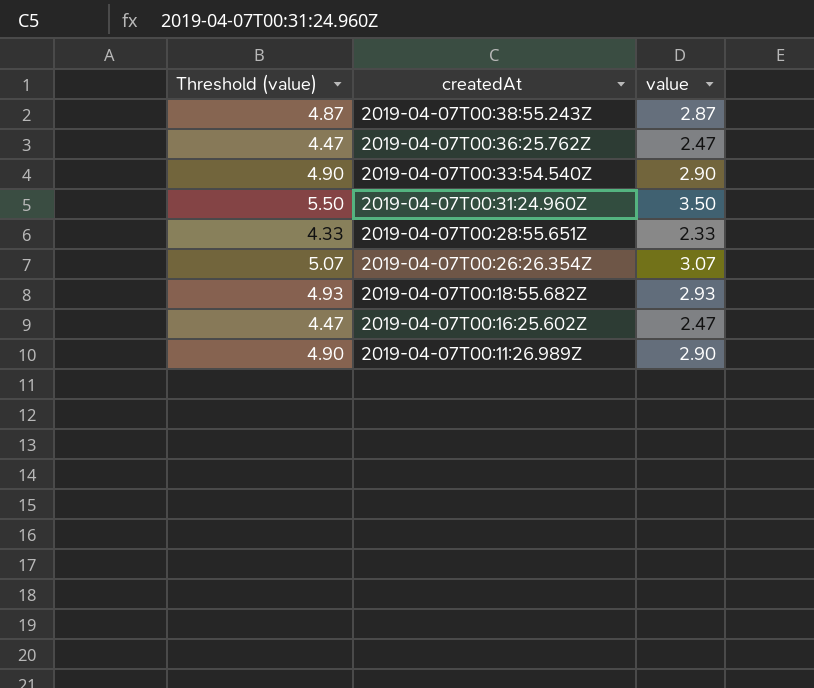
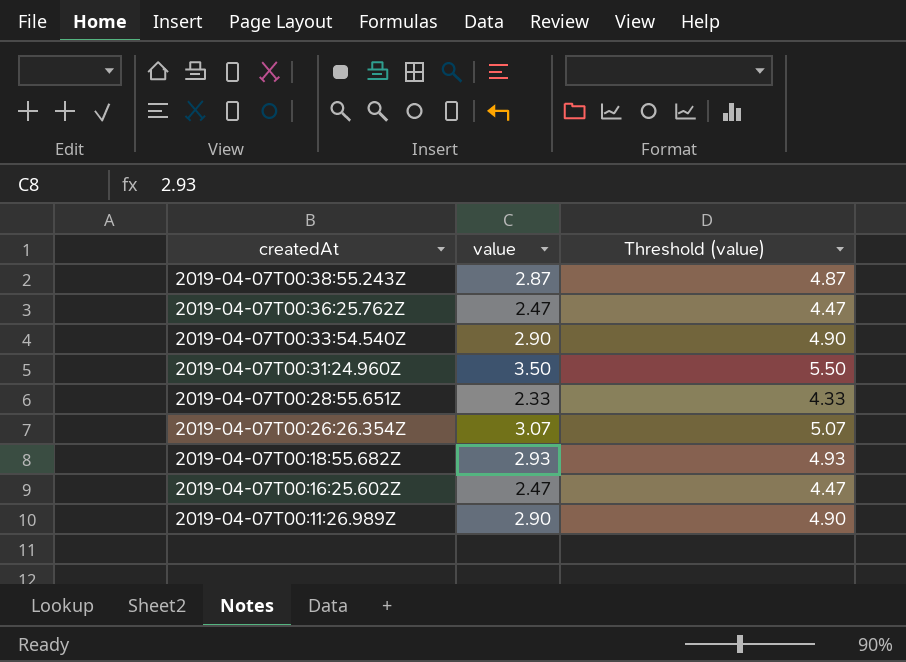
column Threshold (value) | position: 1 -> 3

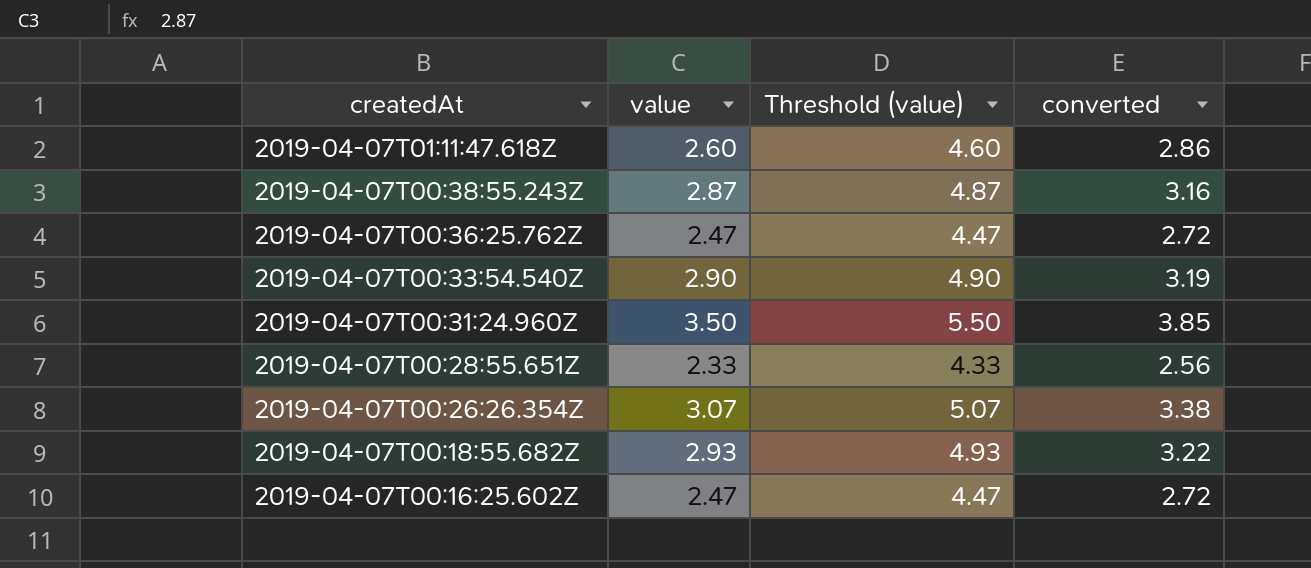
column converted | formula: none -> [value] * 1.1
row 2019-04-07T00:11:26.989Z: 2.90 | 4.90 -> none
row 2019-04-07T01:11:47.618Z: none -> 2.60 | 4.60 | 2.86

